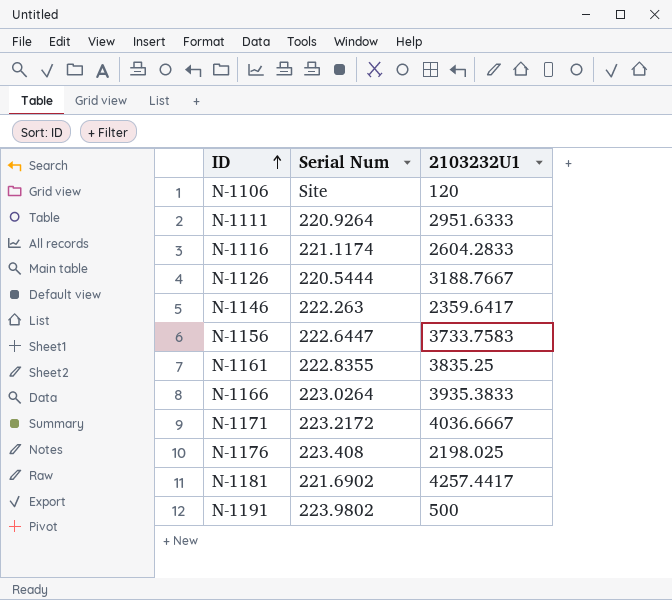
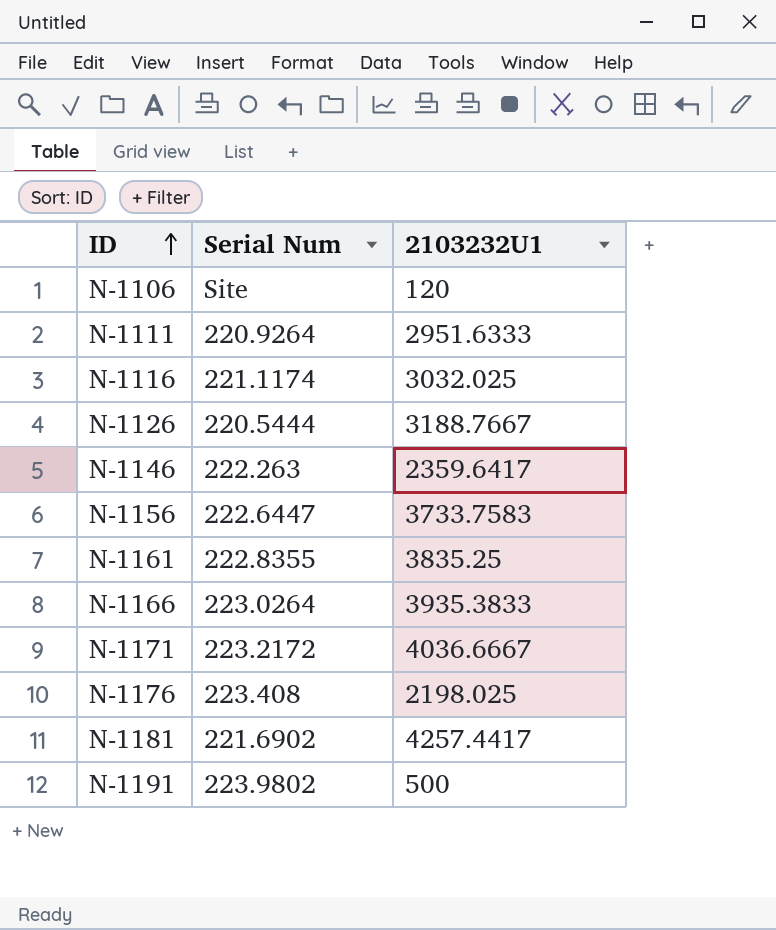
N-1116 | 2103232U1: 2604.2833 -> 3032.025

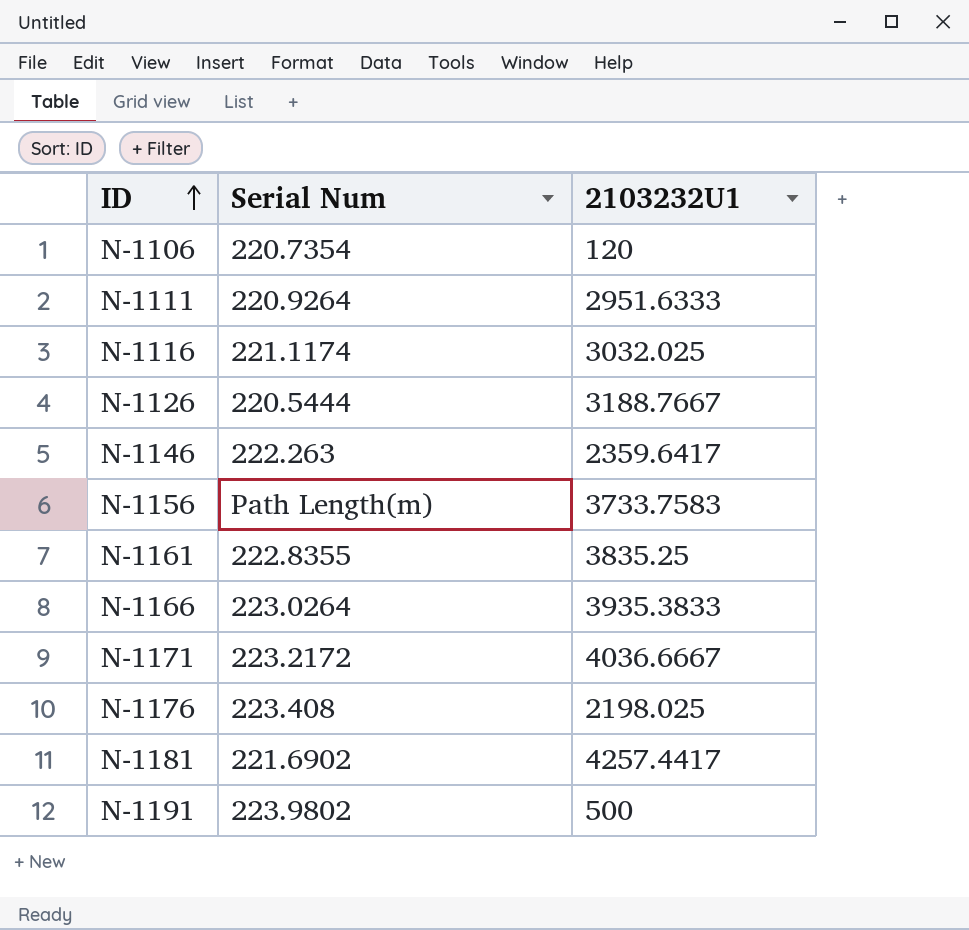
N-1106 | Serial Num: Site -> 220.7354
N-1156 | Serial Num: 222.6447 -> Path Length(m)

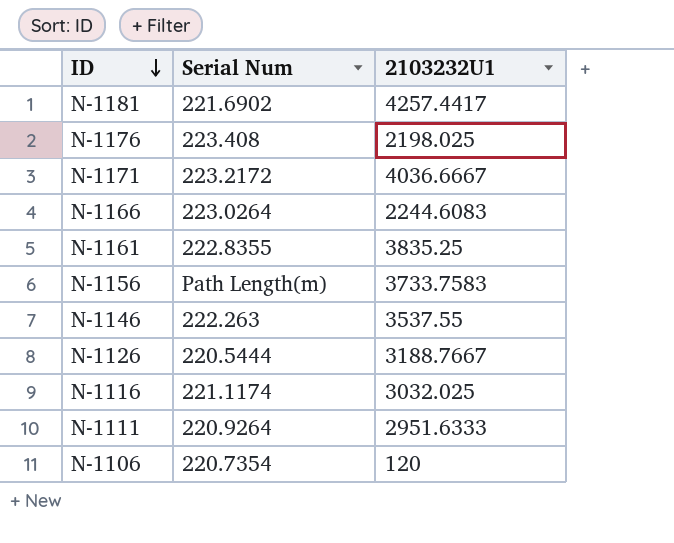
row order: ID ascending -> ID descending
row N-1191: 223.9802 | 500 -> none
N-1166 | 2103232U1: 3935.3833 -> 2244.6083
N-1146 | 2103232U1: 2359.6417 -> 3537.55

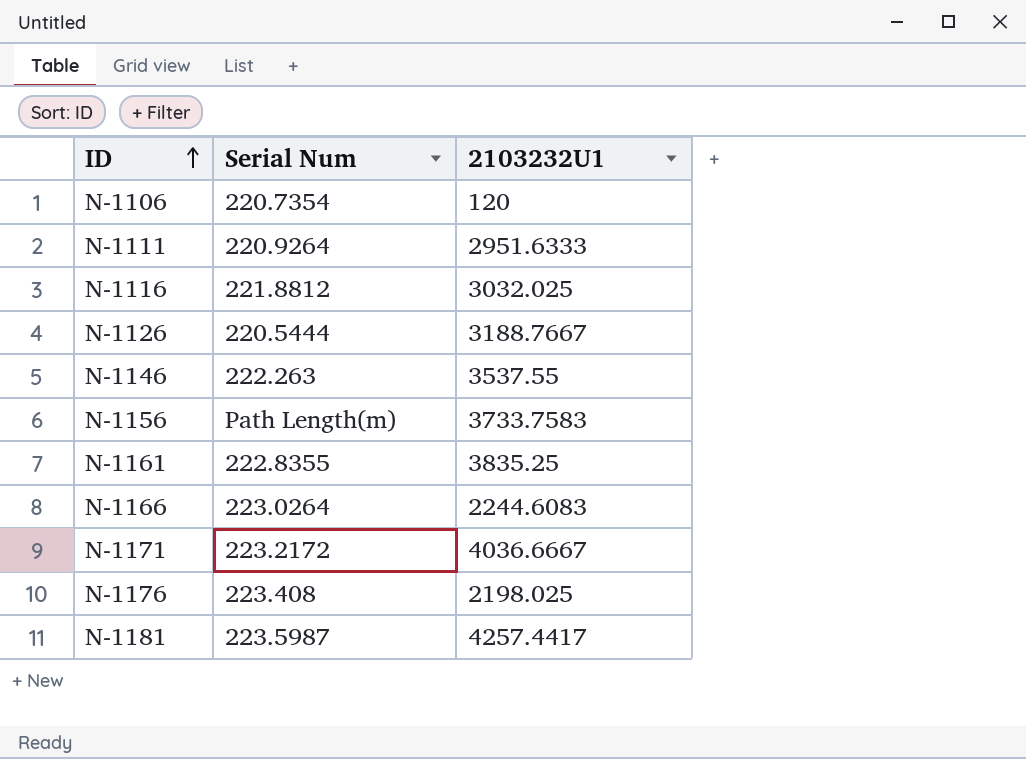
row order: ID descending -> ID ascending
N-1116 | Serial Num: 221.1174 -> 221.8812
N-1181 | Serial Num: 221.6902 -> 223.5987

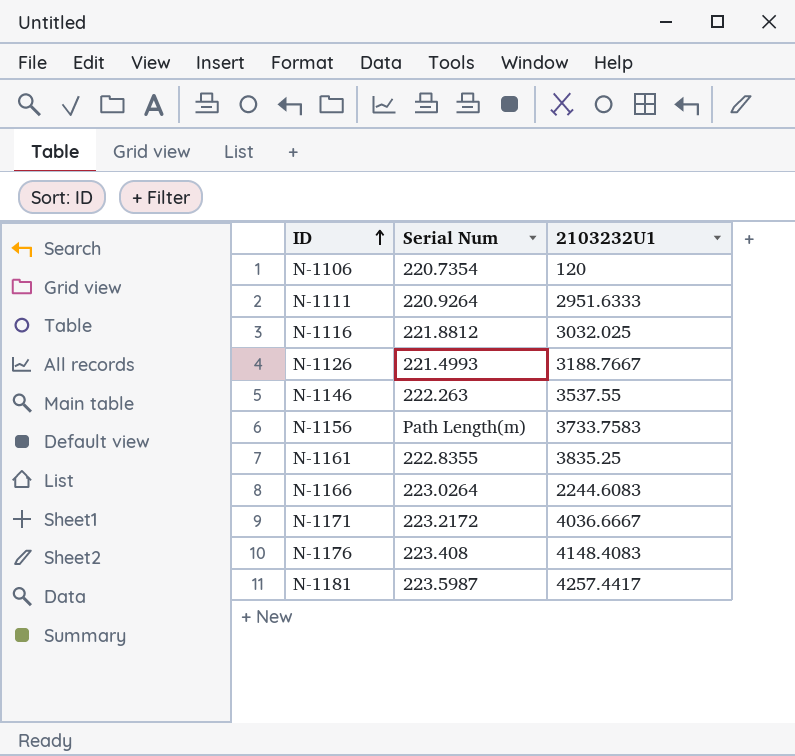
N-1126 | Serial Num: 220.5444 -> 221.4993
N-1176 | 2103232U1: 2198.025 -> 4148.4083

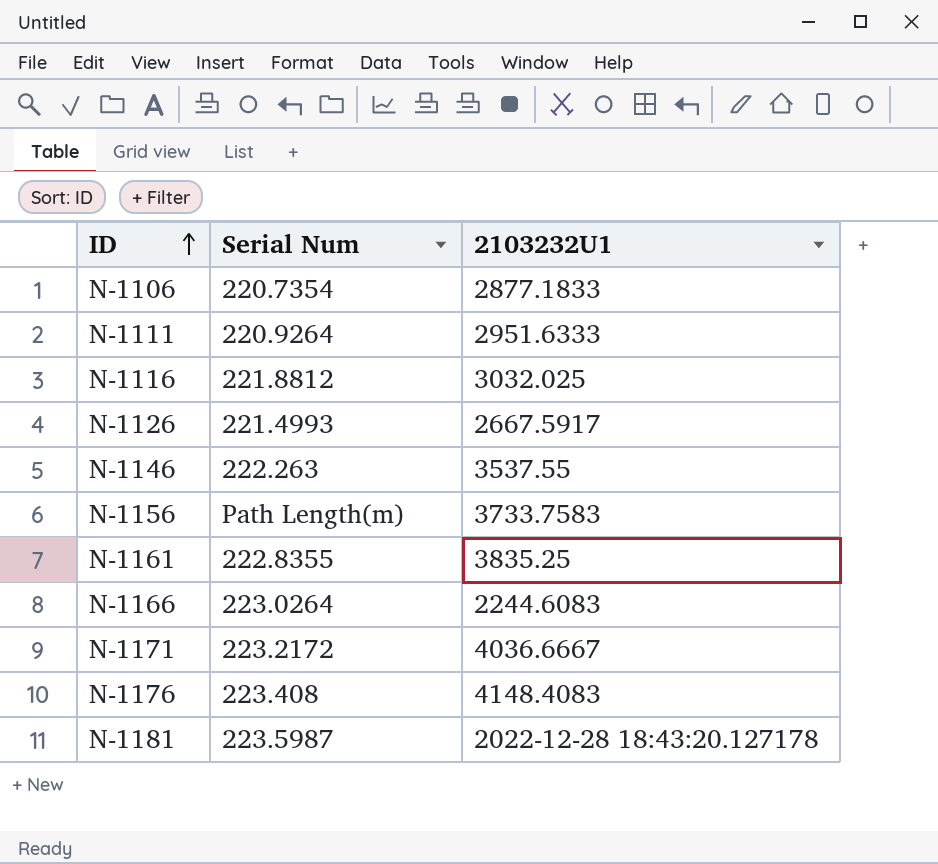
N-1106 | 2103232U1: 120 -> 2877.1833
N-1126 | 2103232U1: 3188.7667 -> 2667.5917
N-1181 | 2103232U1: 4257.4417 -> 2022-12-28 18:43:20.127178

